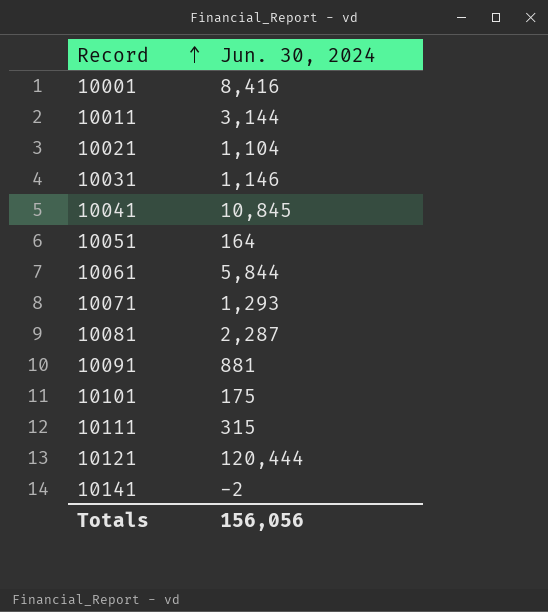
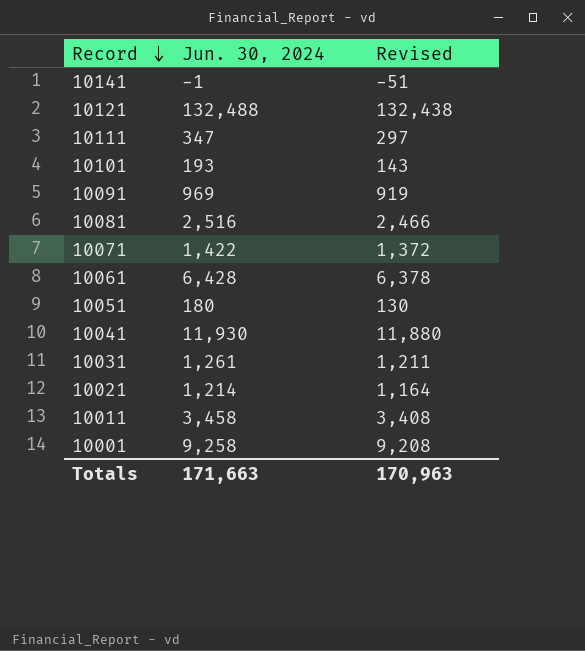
row order: Record ascending -> Record descending
column Revised | formula: none -> [Jun. 30, 2024] - 50
10141 | Jun. 30, 2024: -2 -> -1
10121 | Jun. 30, 2024: 120,444 -> 132,488
10111 | Jun. 30, 2024: 315 -> 347
10101 | Jun. 30, 2024: 175 -> 193
10091 | Jun. 30, 2024: 881 -> 969
10081 | Jun. 30, 2024: 2,287 -> 2,516
10071 | Jun. 30, 2024: 1,293 -> 1,422
10061 | Jun. 30, 2024: 5,844 -> 6,428
10051 | Jun. 30, 2024: 164 -> 180
10041 | Jun. 30, 2024: 10,845 -> 11,930
10031 | Jun. 30, 2024: 1,146 -> 1,261
10021 | Jun. 30, 2024: 1,104 -> 1,214
10011 | Jun. 30, 2024: 3,144 -> 3,458
10001 | Jun. 30, 2024: 8,416 -> 9,258
Totals | Jun. 30, 2024: 156,056 -> 171,663

